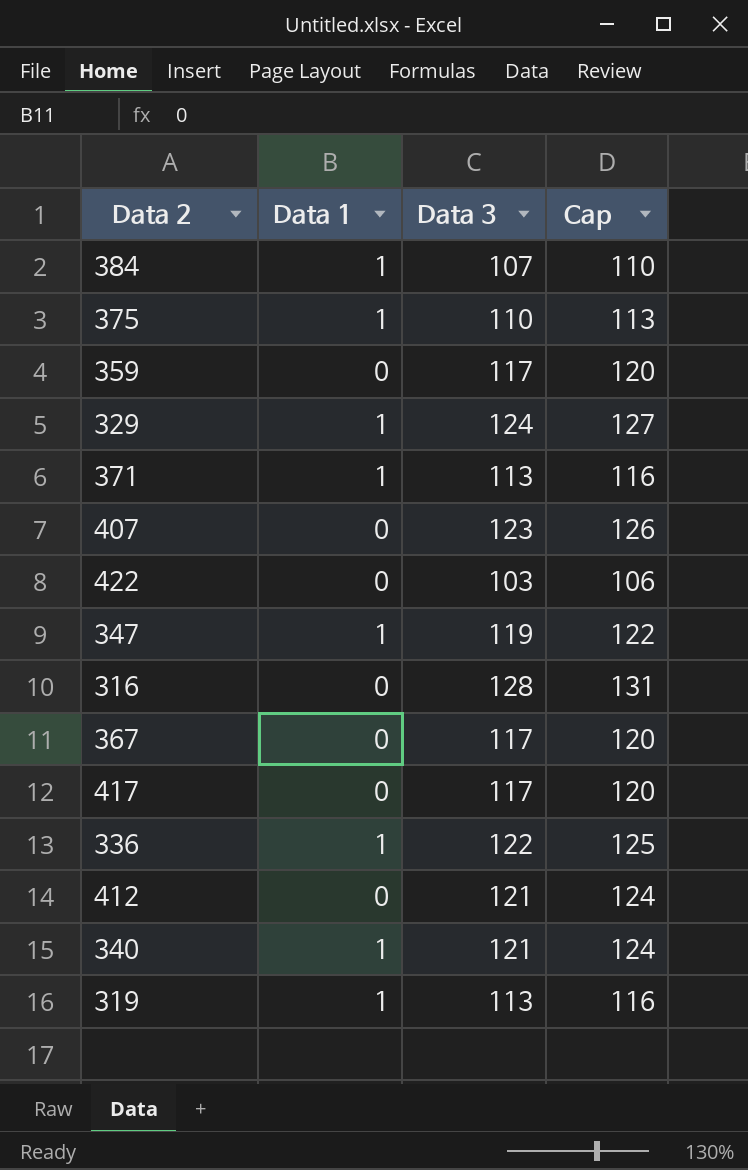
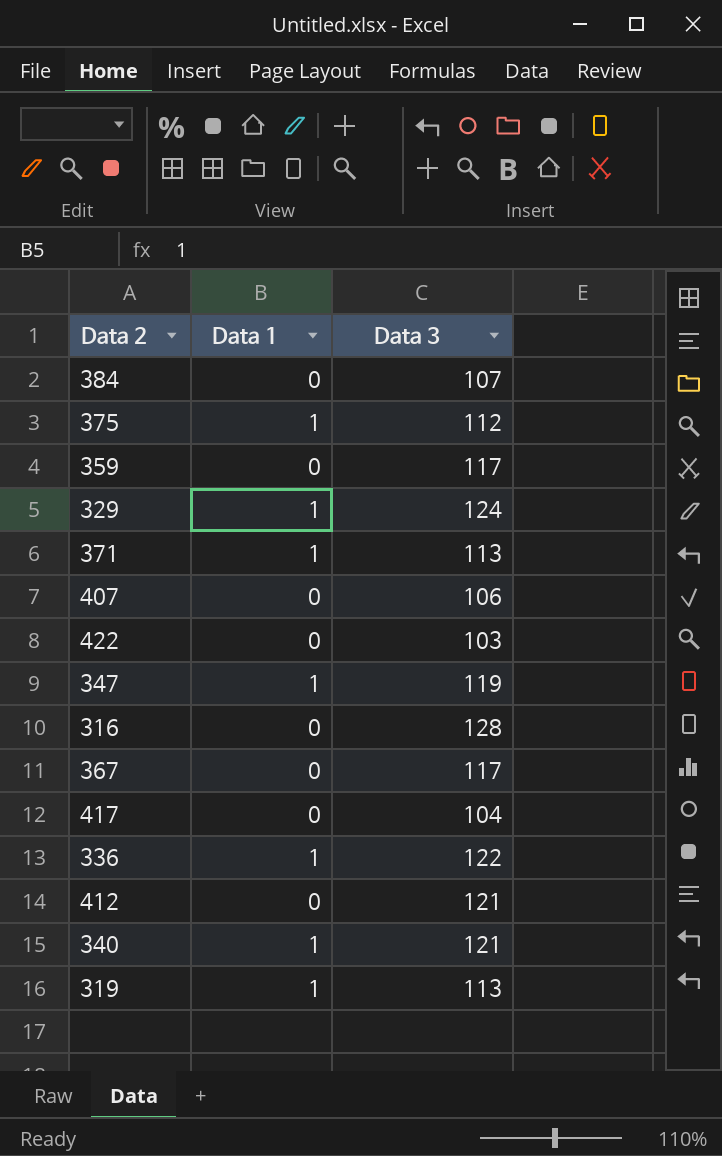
column Cap | formula: [Data 3] + 3 -> none
384 | Data 1: 1 -> 0
375 | Data 3: 110 -> 112
407 | Data 3: 123 -> 106
417 | Data 3: 117 -> 104

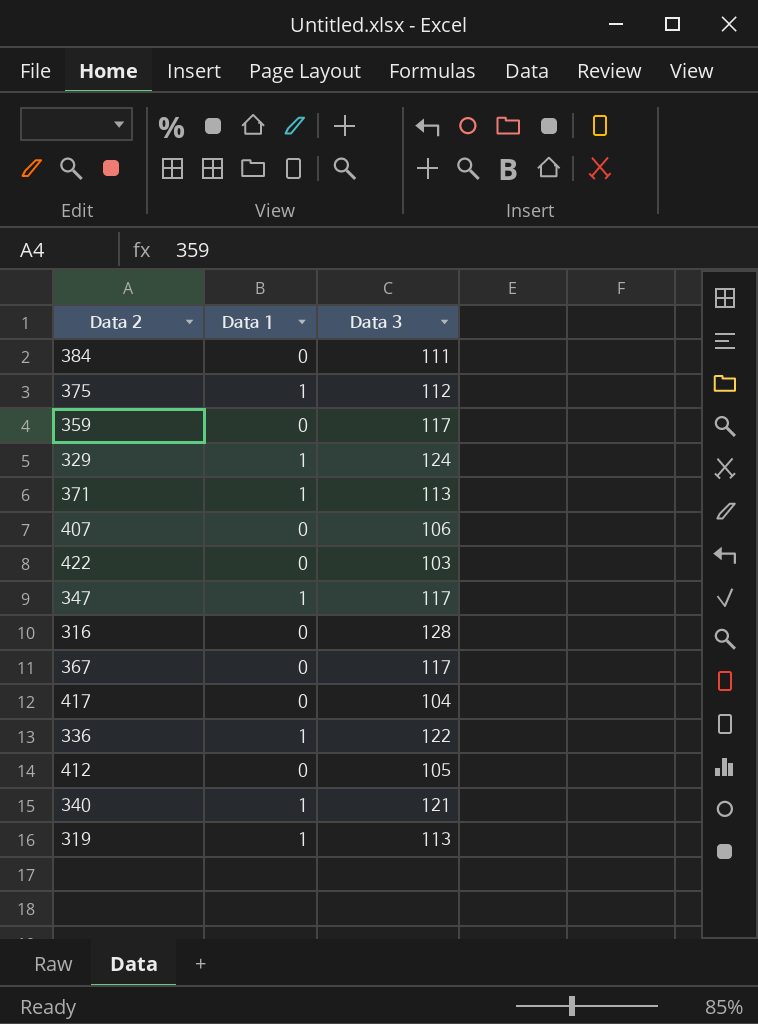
384 | Data 3: 107 -> 111
347 | Data 3: 119 -> 117
412 | Data 3: 121 -> 105

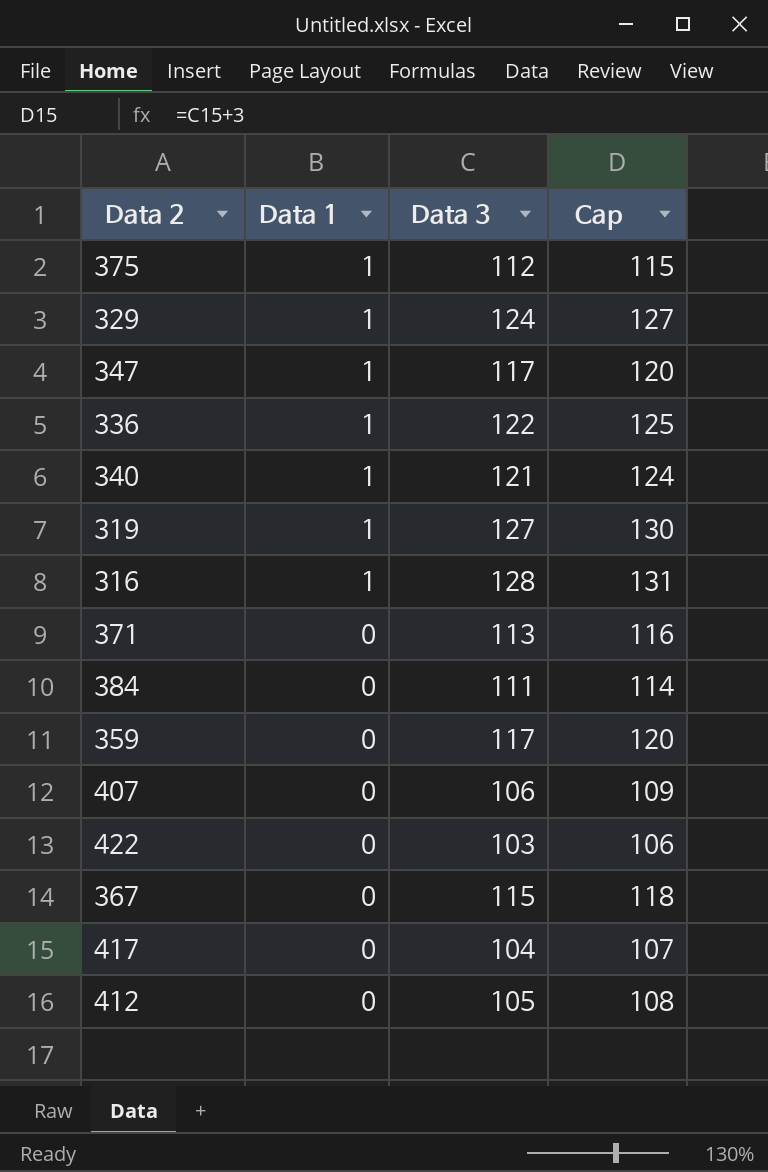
row order: none -> Data 1 descending
column Cap | formula: none -> [Data 3] + 3
319 | Data 3: 113 -> 127
316 | Data 1: 0 -> 1
371 | Data 1: 1 -> 0
367 | Data 3: 117 -> 115

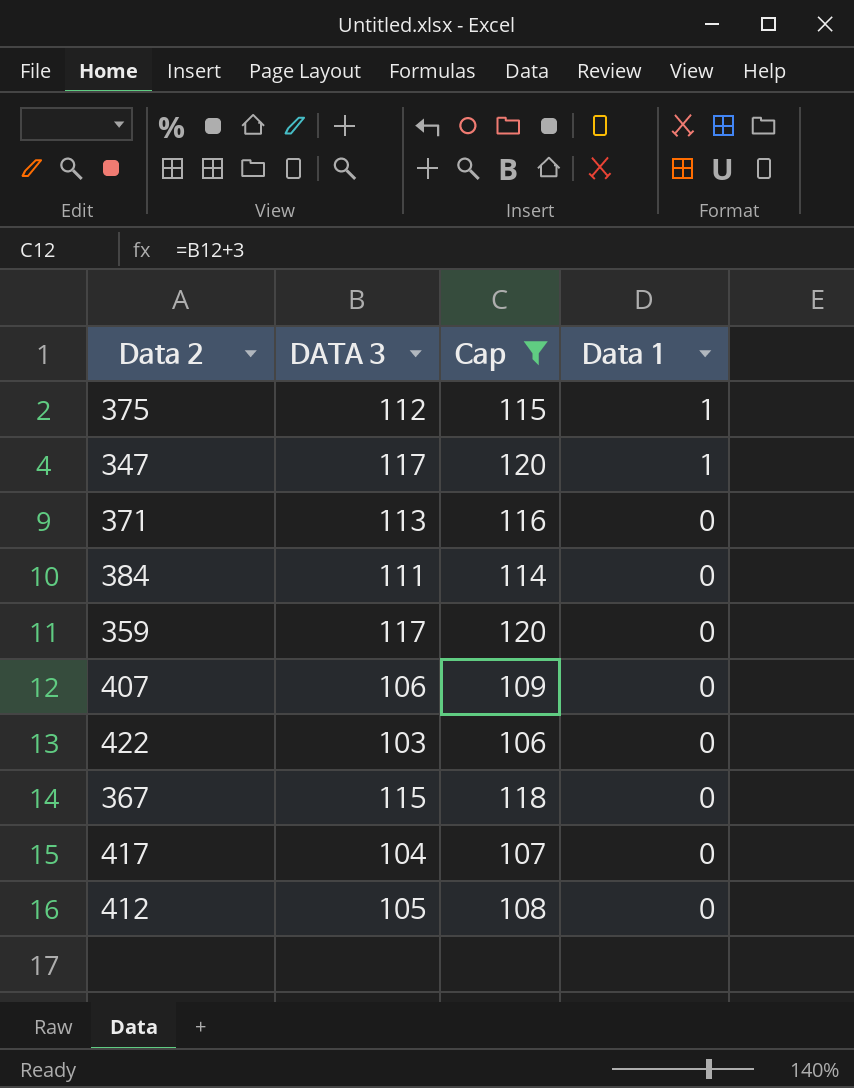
filter: none -> Cap <= 120
column name: Data 3 -> DATA 3
column Data 1 | position: 2 -> 4

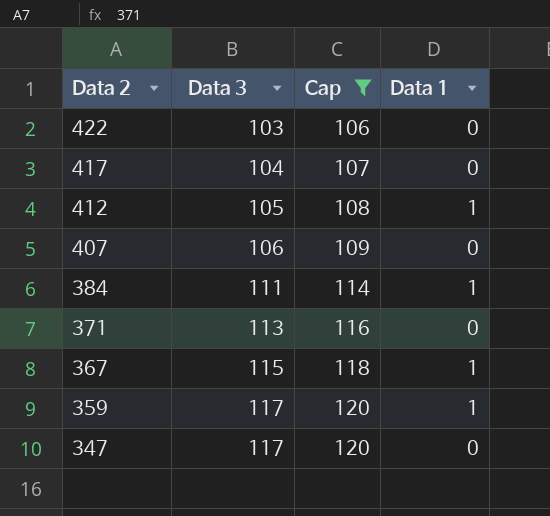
row order: Data 1 descending -> Data 2 descending
column name: DATA 3 -> Data 3
row 375: 112 | 115 | 1 -> none
412 | Data 1: 0 -> 1
384 | Data 1: 0 -> 1
367 | Data 1: 0 -> 1
359 | Data 1: 0 -> 1
347 | Data 1: 1 -> 0

